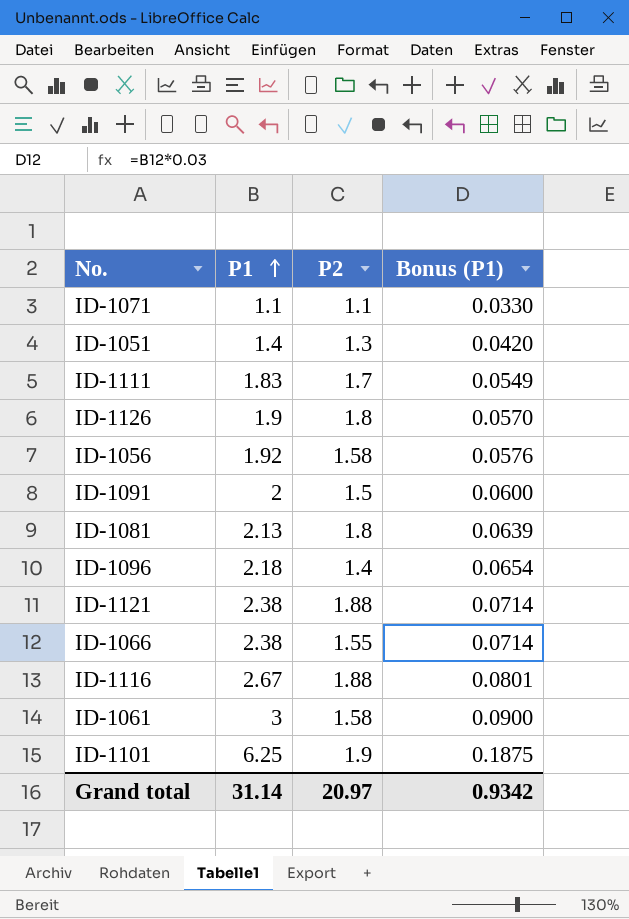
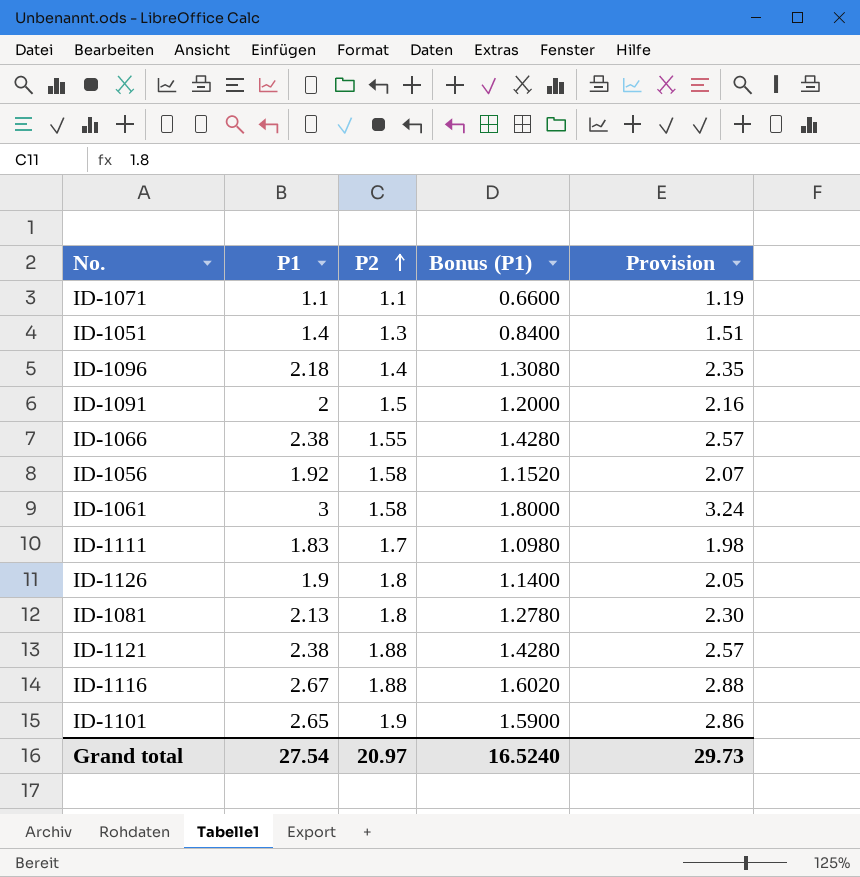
row order: P1 ascending -> P2 ascending
column Bonus (P1) | formula: [P1] * 0.03 -> [P1] * 0.6
column Provision | formula: none -> [P1] * 1.08
ID-1101 | P1: 6.25 -> 2.65
Grand total | P1: 31.14 -> 27.54
Grand total | Bonus (P1): 0.9342 -> 16.5240

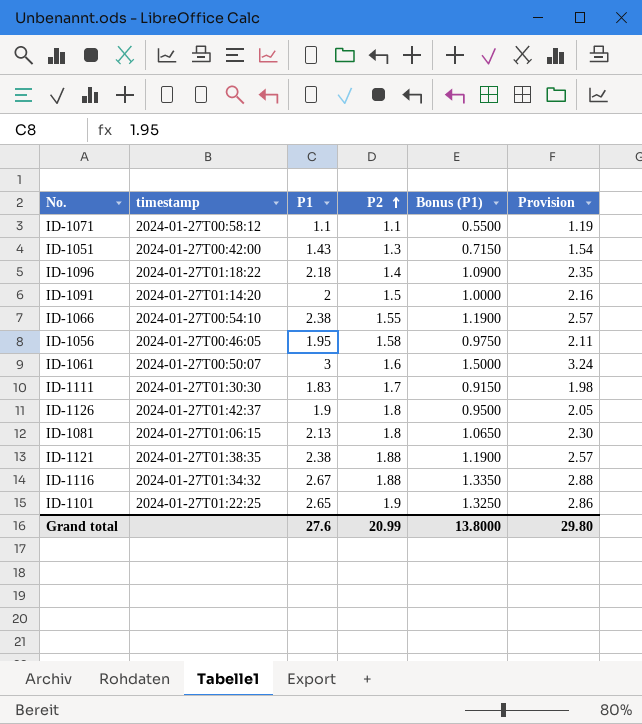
column timestamp | position: none -> 2
column Bonus (P1) | formula: [P1] * 0.6 -> [P1] * 0.5
ID-1051 | P1: 1.4 -> 1.43
ID-1051 | Provision: 1.51 -> 1.54
ID-1056 | P1: 1.92 -> 1.95
ID-1056 | Provision: 2.07 -> 2.11
ID-1061 | P2: 1.58 -> 1.6
Grand total | P1: 27.54 -> 27.6
Grand total | P2: 20.97 -> 20.99
Grand total | Bonus (P1): 16.5240 -> 13.8000
Grand total | Provision: 29.73 -> 29.80

